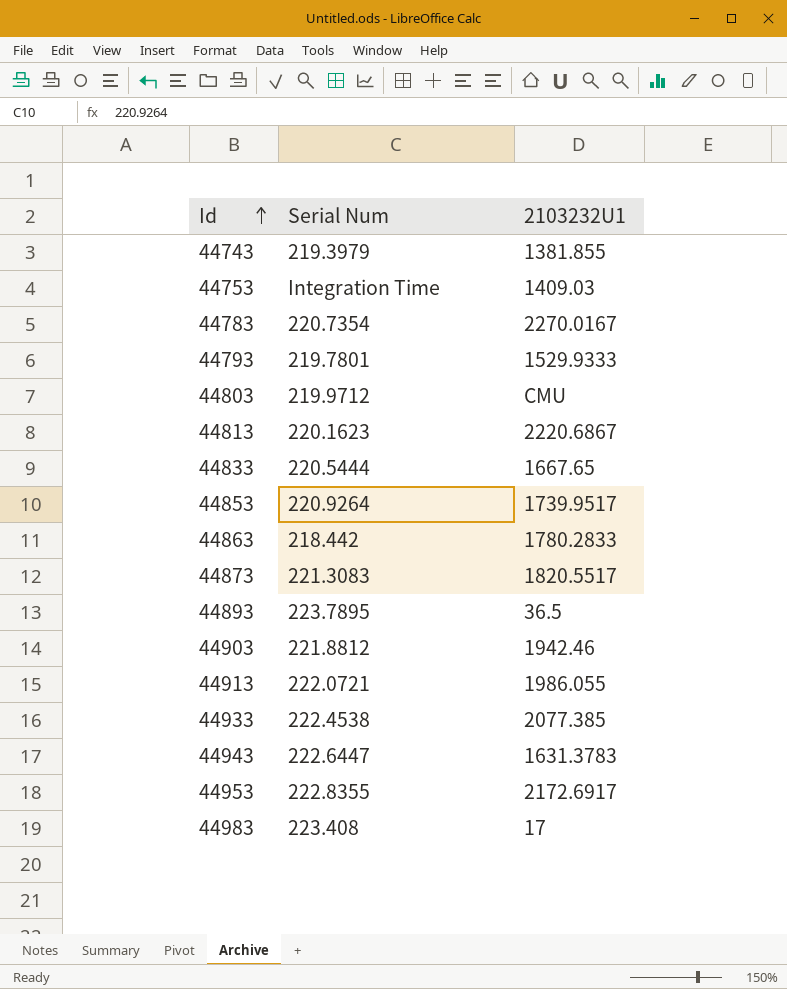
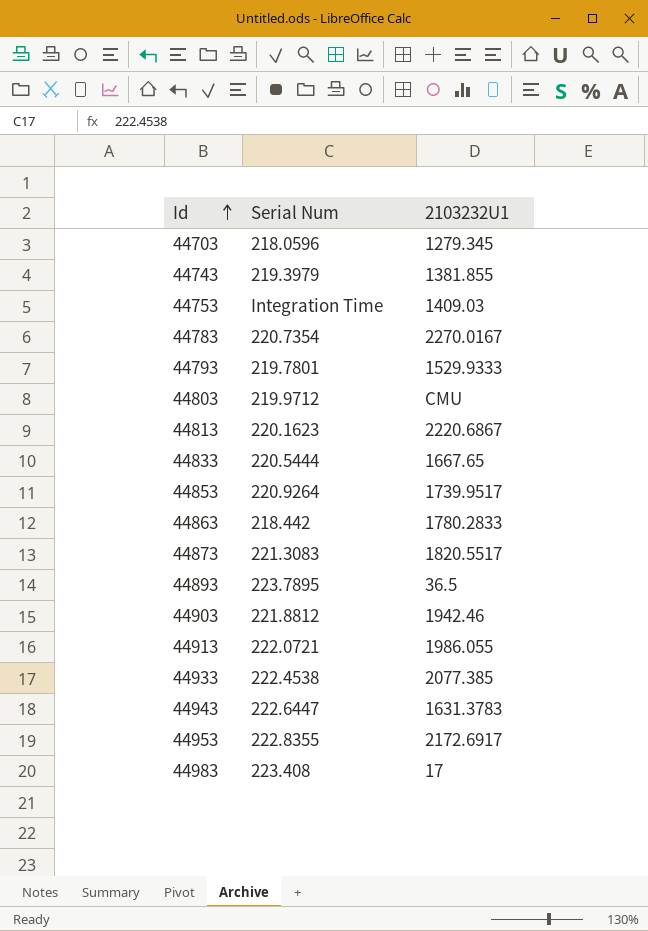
row 44703: none -> 218.0596 | 1279.345

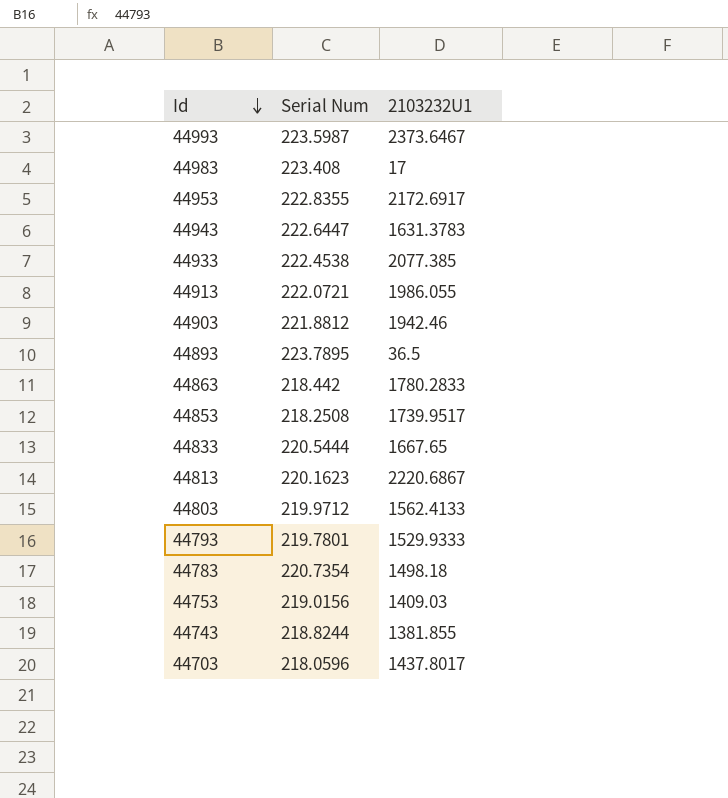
row order: Id ascending -> Id descending
row 44873: 221.3083 | 1820.5517 -> none
row 44993: none -> 223.5987 | 2373.6467
44853 | Serial Num: 220.9264 -> 218.2508
44803 | 2103232U1: CMU -> 1562.4133
44783 | 2103232U1: 2270.0167 -> 1498.18
44753 | Serial Num: Integration Time -> 219.0156
44743 | Serial Num: 219.3979 -> 218.8244
44703 | 2103232U1: 1279.345 -> 1437.8017

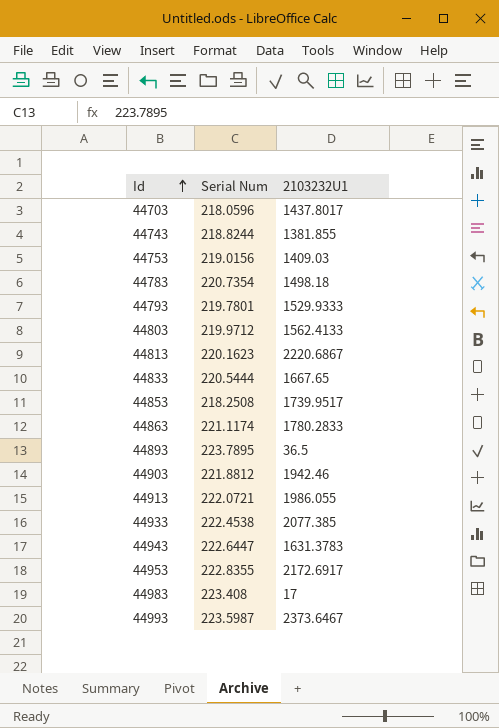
row order: Id descending -> Id ascending
44863 | Serial Num: 218.442 -> 221.1174

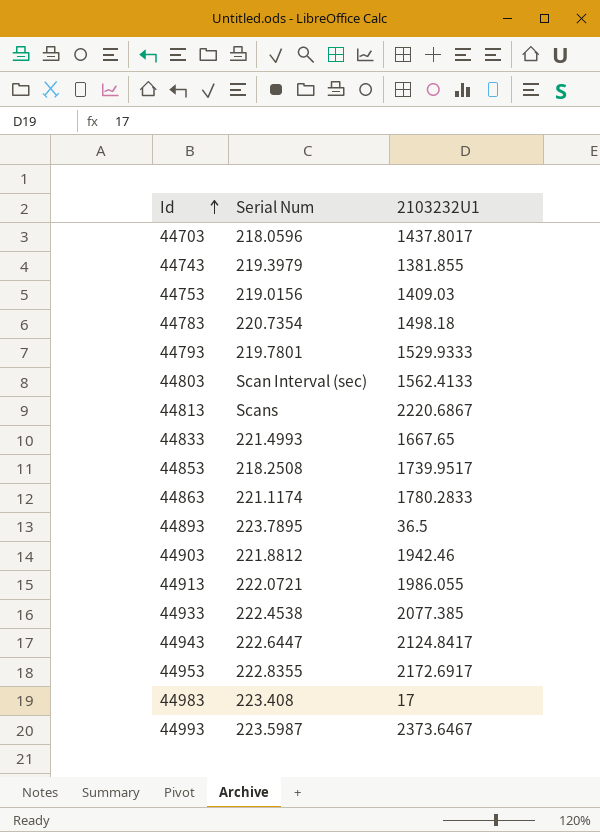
44743 | Serial Num: 218.8244 -> 219.3979
44803 | Serial Num: 219.9712 -> Scan Interval (sec)
44813 | Serial Num: 220.1623 -> Scans
44833 | Serial Num: 220.5444 -> 221.4993
44943 | 2103232U1: 1631.3783 -> 2124.8417

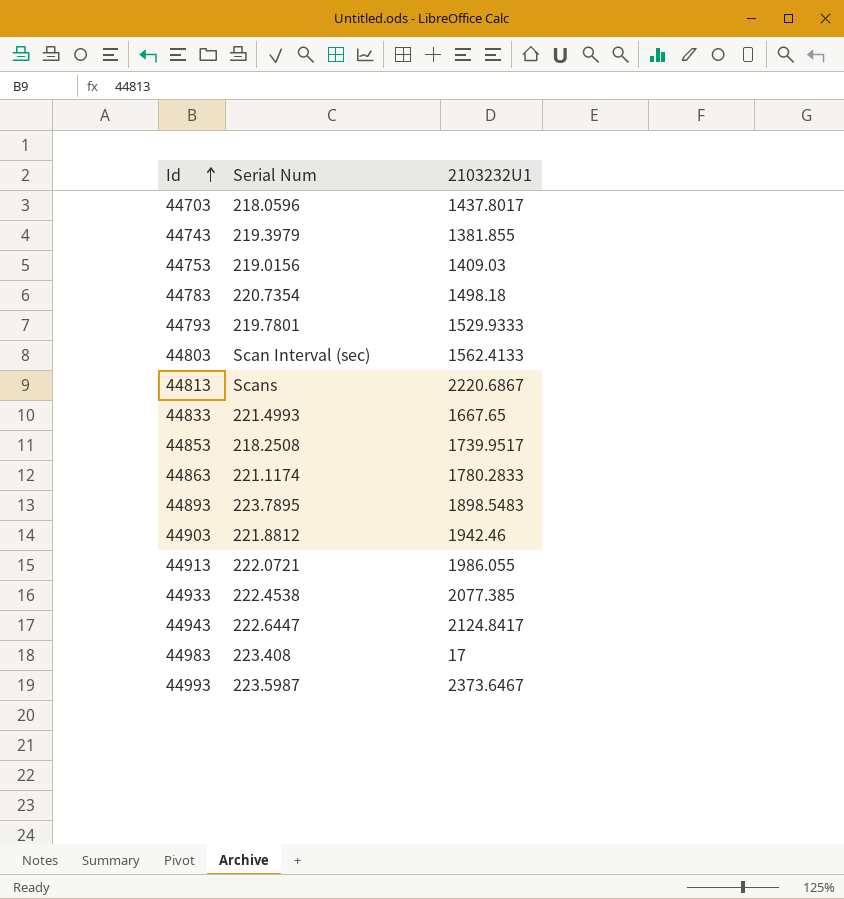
row 44953: 222.8355 | 2172.6917 -> none
44893 | 2103232U1: 36.5 -> 1898.5483

